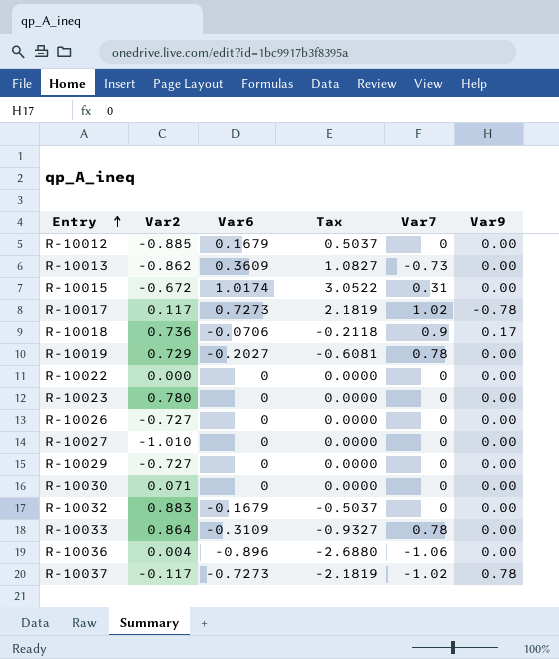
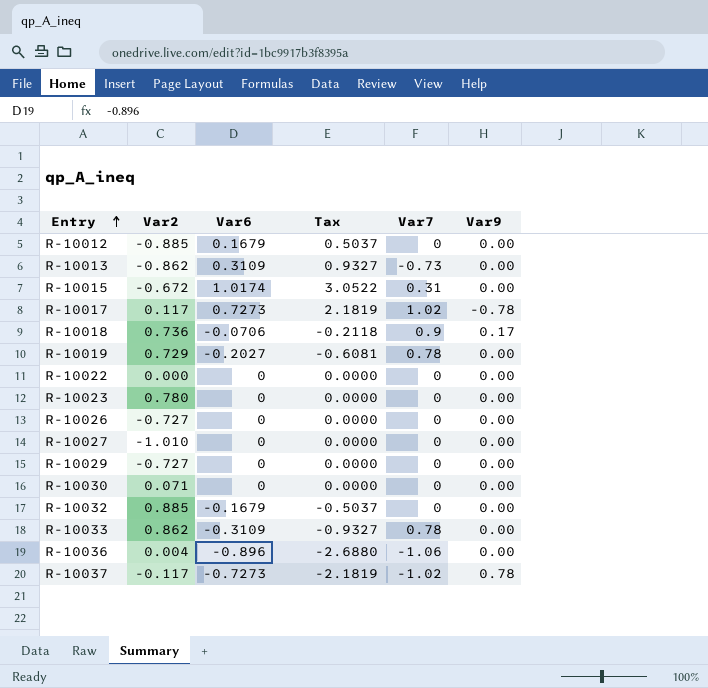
R-10013 | Var6: 0.3609 -> 0.3109
R-10013 | Tax: 1.0827 -> 0.9327
R-10032 | Var2: 0.883 -> 0.885
R-10033 | Var2: 0.864 -> 0.862

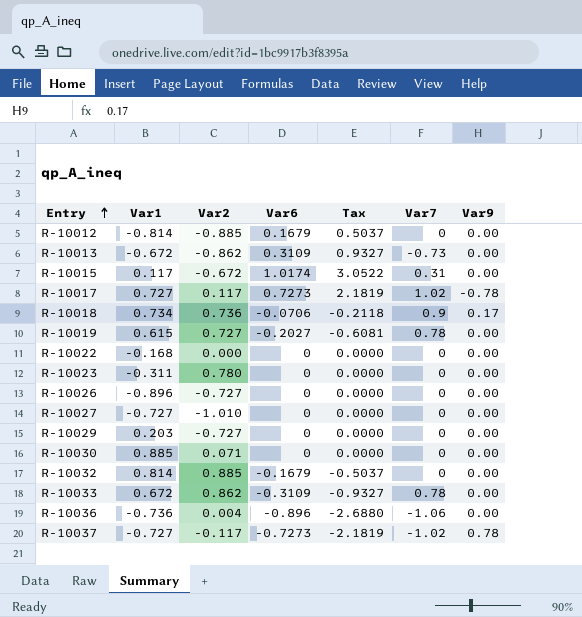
column Var1 | position: none -> 2
R-10019 | Var2: 0.729 -> 0.727

